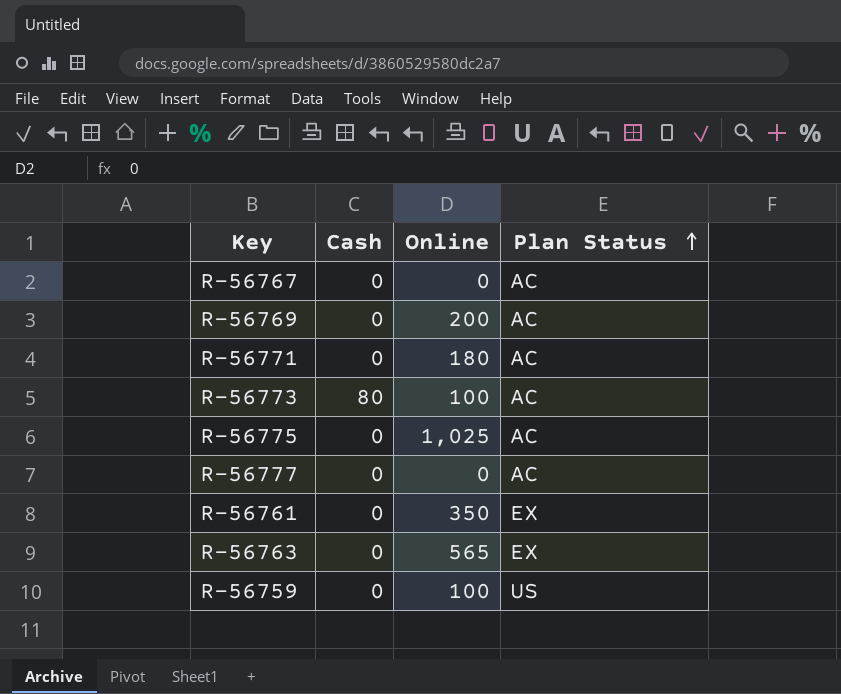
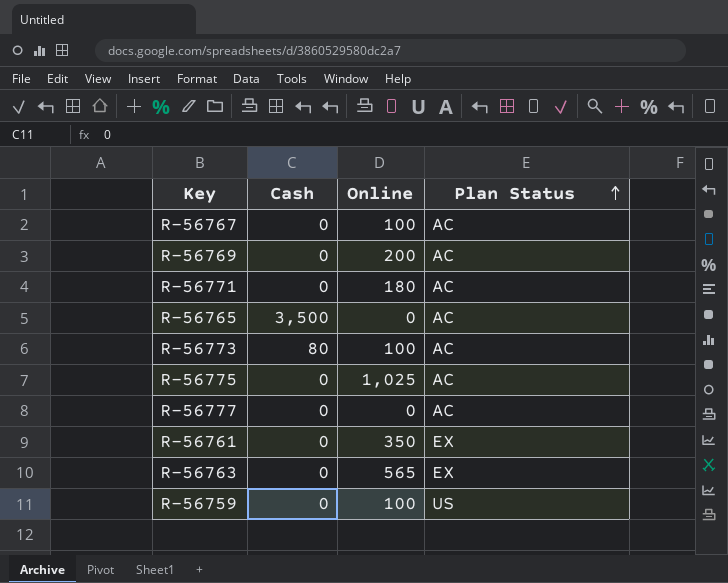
R-56767 | Online: 0 -> 100
row R-56765: none -> 3,500 | 0 | AC

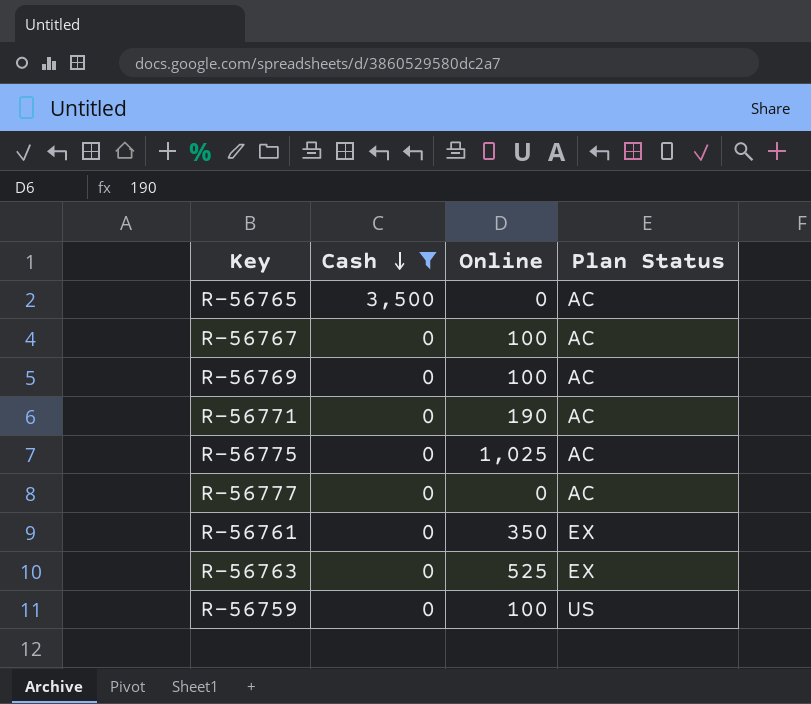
filter: none -> Cash != 80
row order: Plan Status ascending -> Cash descending
R-56769 | Online: 200 -> 100
R-56771 | Online: 180 -> 190
R-56763 | Online: 565 -> 525

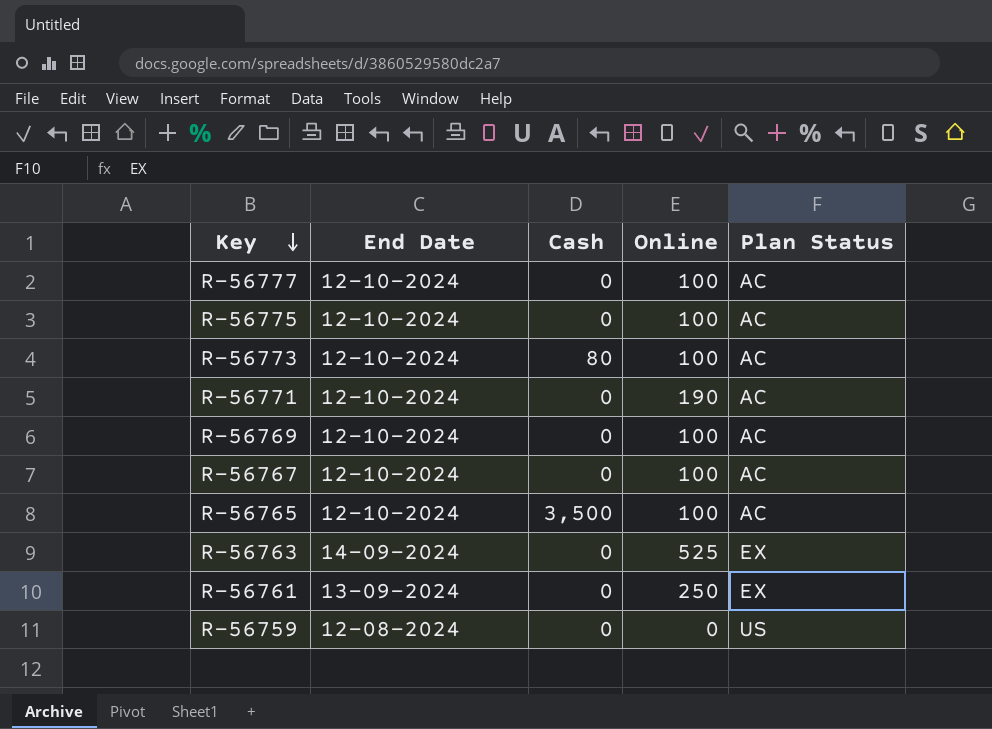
filter: Cash != 80 -> none
row order: Cash descending -> Key descending
column End Date | position: none -> 2
R-56777 | Online: 0 -> 100
R-56775 | Online: 1,025 -> 100
R-56765 | Online: 0 -> 100
R-56761 | Online: 350 -> 250
R-56759 | Online: 100 -> 0

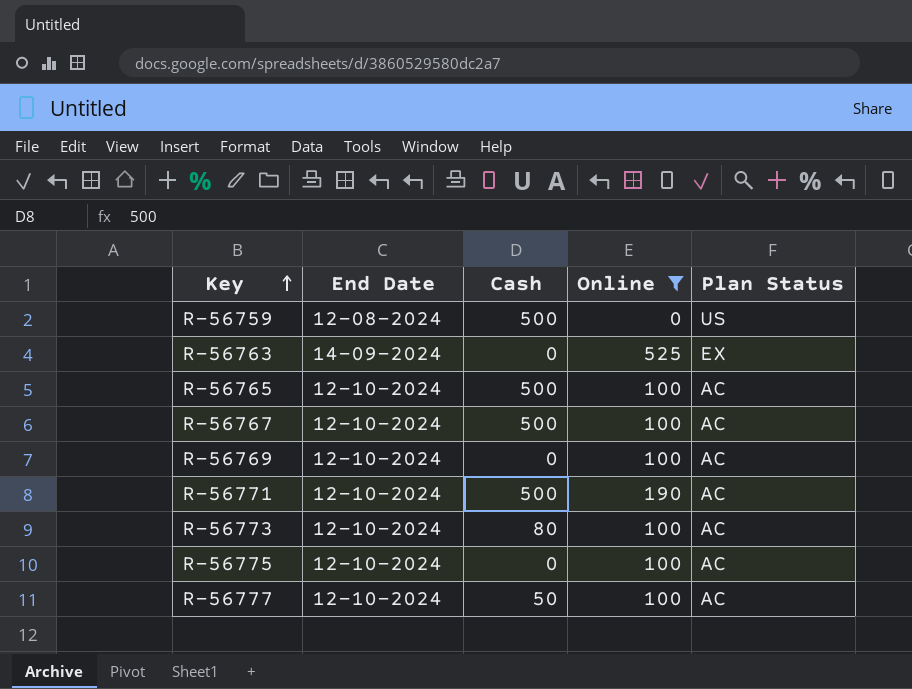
filter: none -> Online != 250
row order: Key descending -> Key ascending
R-56759 | Cash: 0 -> 500
R-56765 | Cash: 3,500 -> 500
R-56767 | Cash: 0 -> 500
R-56771 | Cash: 0 -> 500
R-56777 | Cash: 0 -> 50

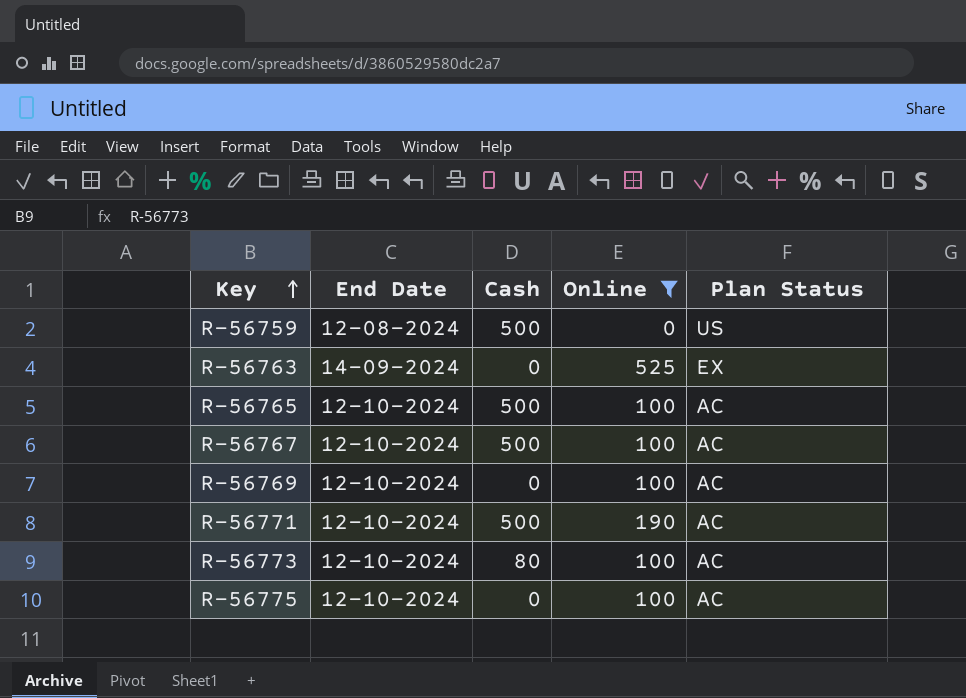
row R-56777: 12-10-2024 | 50 | 100 | AC -> none

